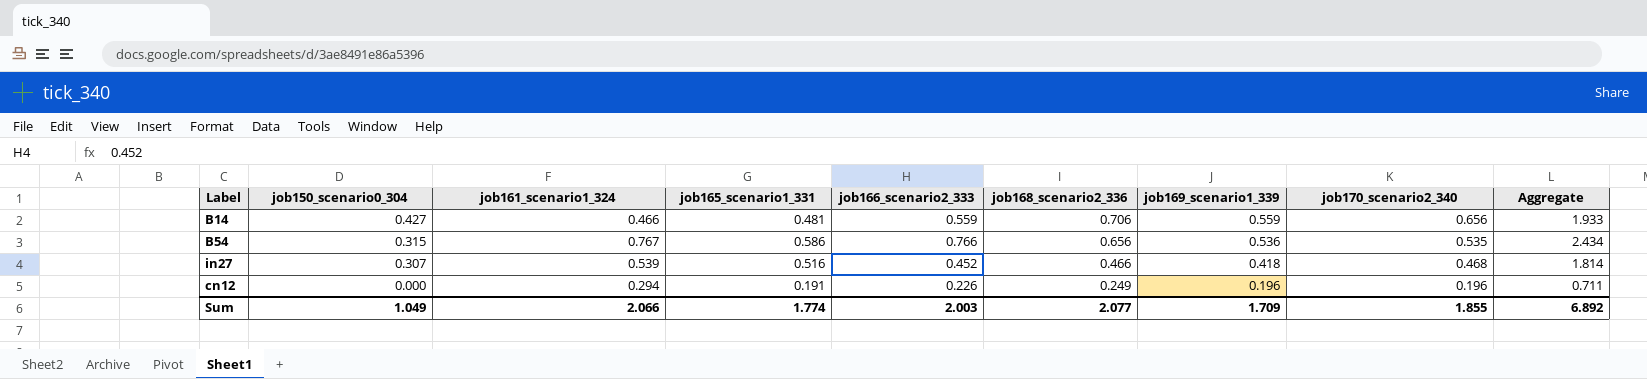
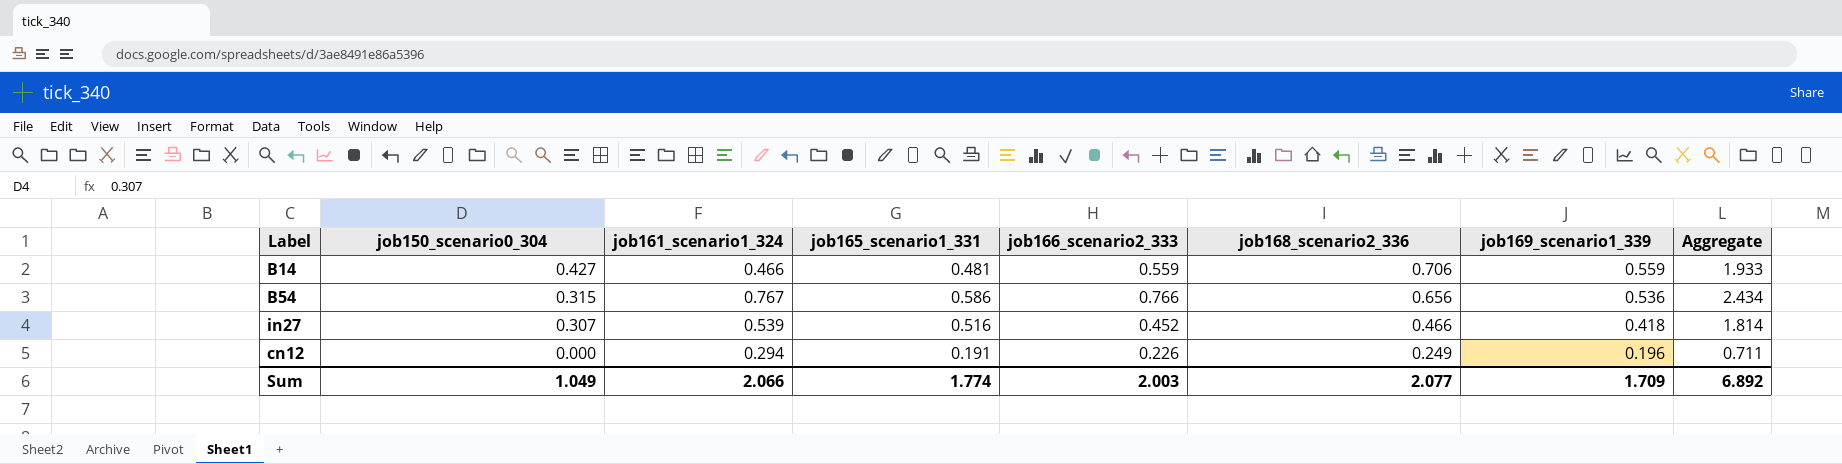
column job170_scenario2_340 | position: 8 -> none

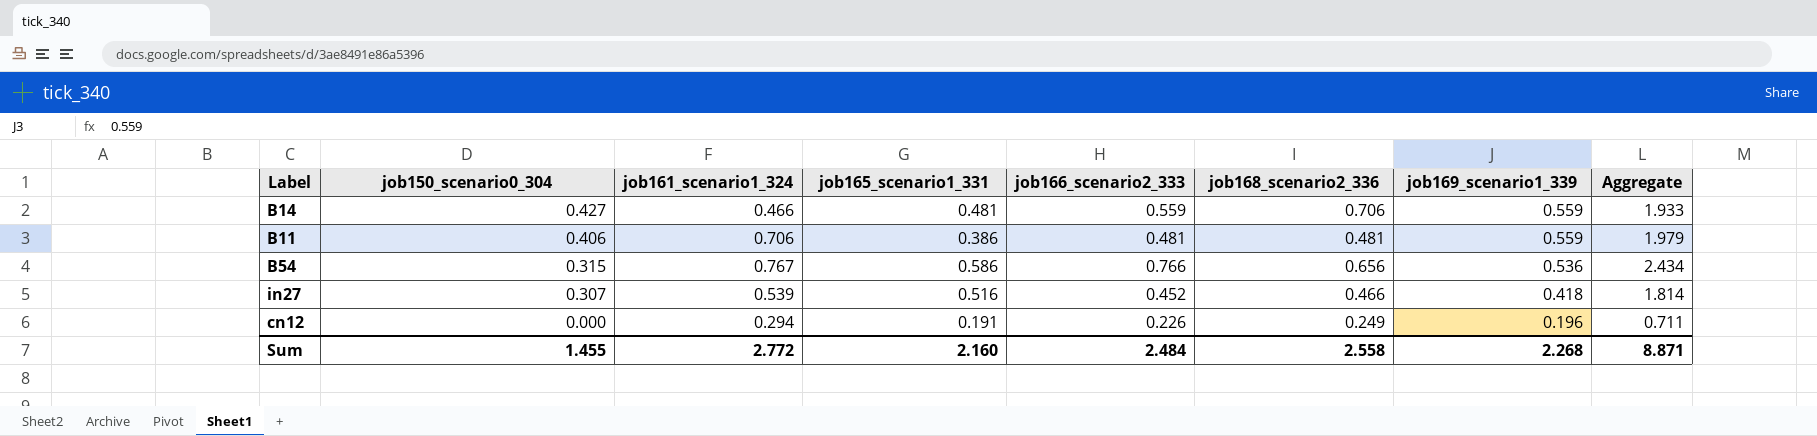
row B11: none -> 0.406 | 0.706 | 0.386 | 0.481 | 0.481 | 0.559 | 1.979
Sum | job150_scenario0_304: 1.049 -> 1.455
Sum | job161_scenario1_324: 2.066 -> 2.772
Sum | job165_scenario1_331: 1.774 -> 2.160
Sum | job166_scenario2_333: 2.003 -> 2.484
Sum | job168_scenario2_336: 2.077 -> 2.558
Sum | job169_scenario1_339: 1.709 -> 2.268
Sum | Aggregate: 6.892 -> 8.871

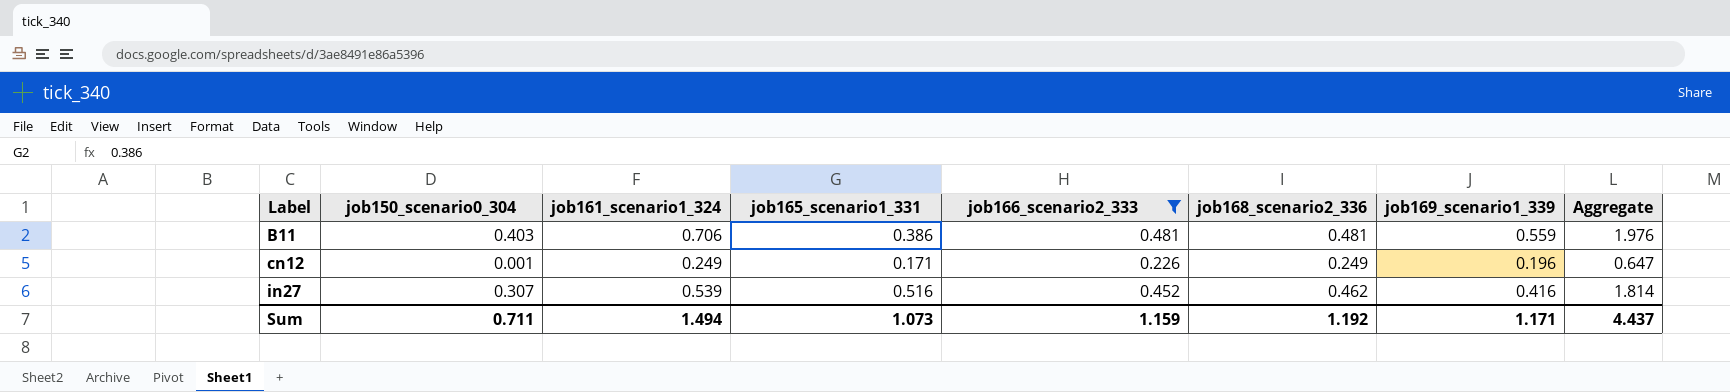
filter: none -> job166_scenario2_333 <= 0.481
row order: job150_scenario0_304 descending -> Label ascending
B11 | job150_scenario0_304: 0.406 -> 0.403
B11 | Aggregate: 1.979 -> 1.976
cn12 | job150_scenario0_304: 0.000 -> 0.001
cn12 | job161_scenario1_324: 0.294 -> 0.249
cn12 | job165_scenario1_331: 0.191 -> 0.171
cn12 | Aggregate: 0.711 -> 0.647
in27 | job168_scenario2_336: 0.466 -> 0.462
in27 | job169_scenario1_339: 0.418 -> 0.416
Sum | job150_scenario0_304: 1.455 -> 0.711
Sum | job161_scenario1_324: 2.772 -> 1.494
Sum | job165_scenario1_331: 2.160 -> 1.073
Sum | job166_scenario2_333: 2.484 -> 1.159
Sum | job168_scenario2_336: 2.558 -> 1.192
Sum | job169_scenario1_339: 2.268 -> 1.171
Sum | Aggregate: 8.871 -> 4.437

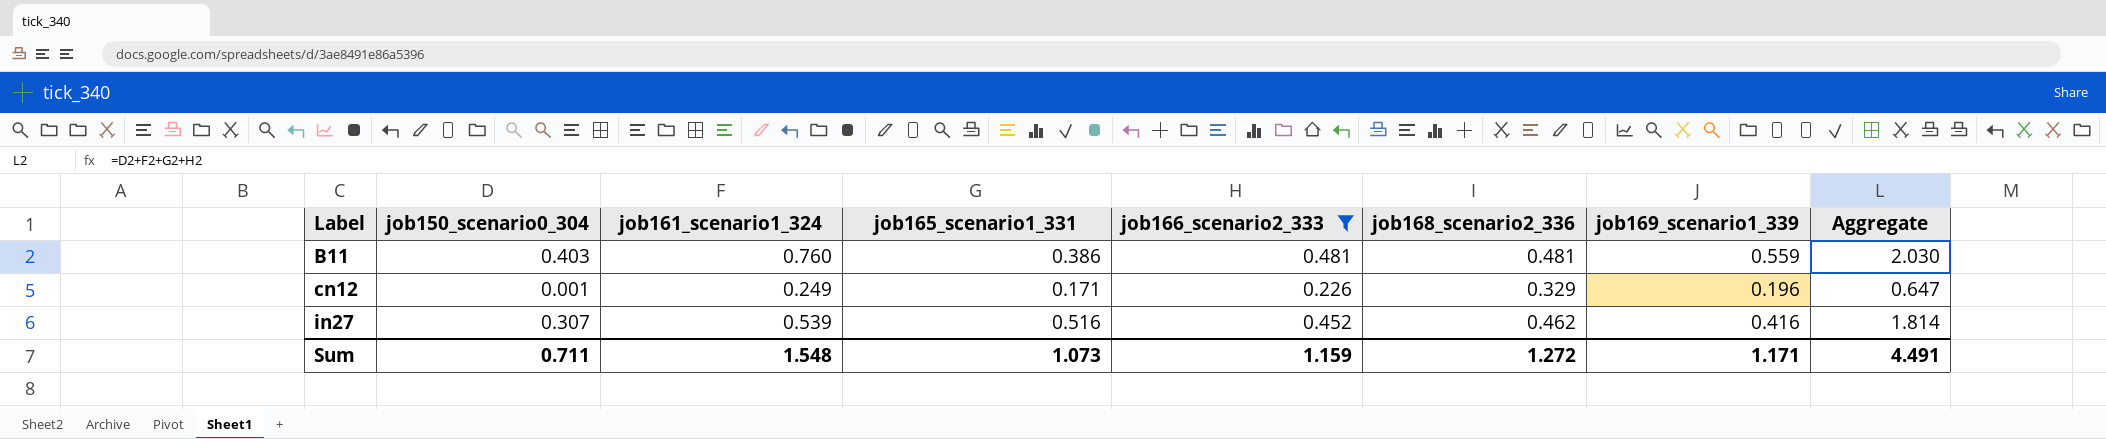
B11 | job161_scenario1_324: 0.706 -> 0.760
B11 | Aggregate: 1.976 -> 2.030
cn12 | job168_scenario2_336: 0.249 -> 0.329
Sum | job161_scenario1_324: 1.494 -> 1.548
Sum | job168_scenario2_336: 1.192 -> 1.272
Sum | Aggregate: 4.437 -> 4.491

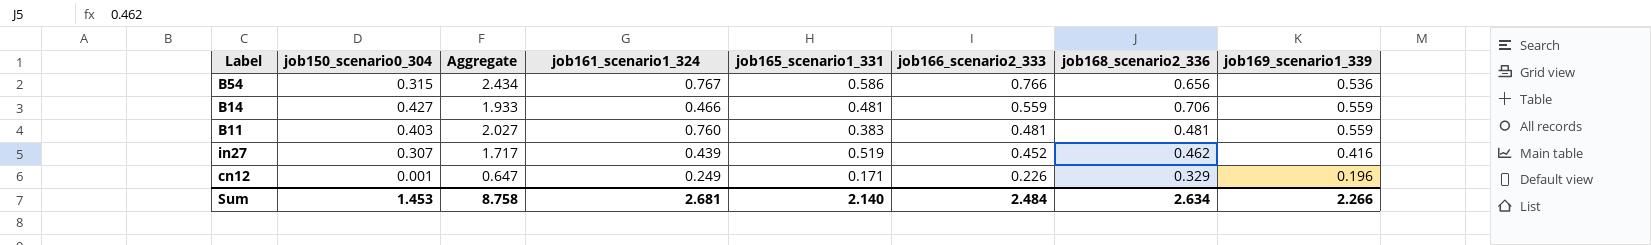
filter: job166_scenario2_333 <= 0.481 -> none
row order: Label ascending -> job166_scenario2_333 descending
column Aggregate | position: 8 -> 3
B11 | Aggregate: 2.030 -> 2.027
B11 | job165_scenario1_331: 0.386 -> 0.383
in27 | Aggregate: 1.814 -> 1.717
in27 | job161_scenario1_324: 0.539 -> 0.439
in27 | job165_scenario1_331: 0.516 -> 0.519
Sum | job150_scenario0_304: 0.711 -> 1.453
Sum | Aggregate: 4.491 -> 8.758
Sum | job161_scenario1_324: 1.548 -> 2.681
Sum | job165_scenario1_331: 1.073 -> 2.140
Sum | job166_scenario2_333: 1.159 -> 2.484
Sum | job168_scenario2_336: 1.272 -> 2.634
Sum | job169_scenario1_339: 1.171 -> 2.266

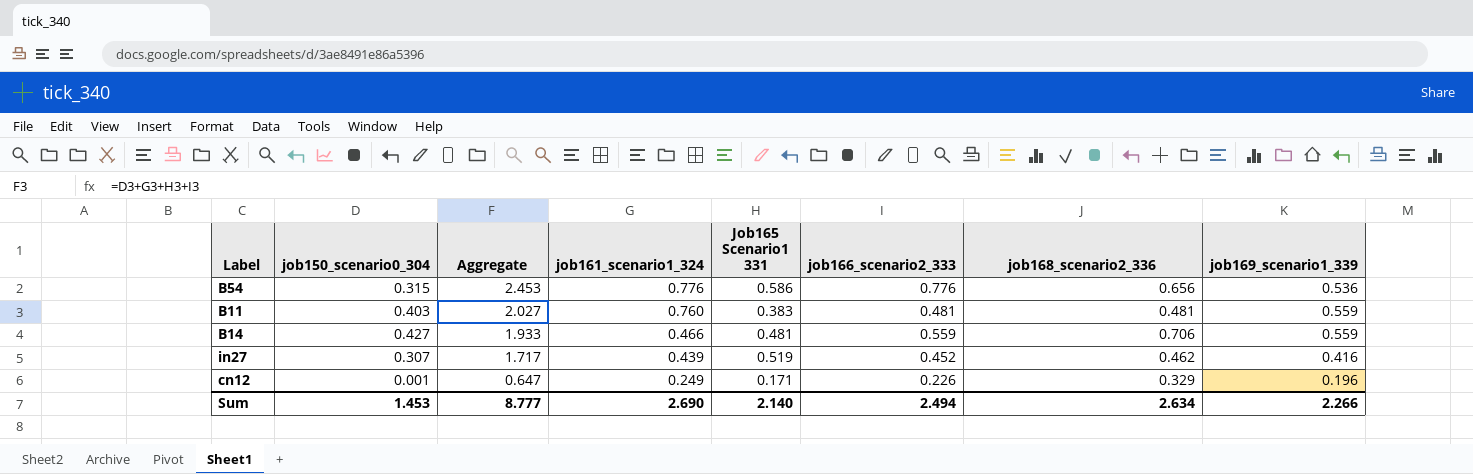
row order: job166_scenario2_333 descending -> Aggregate descending
column name: job165_scenario1_331 -> Job165 Scenario1 331
B54 | Aggregate: 2.434 -> 2.453
B54 | job161_scenario1_324: 0.767 -> 0.776
B54 | job166_scenario2_333: 0.766 -> 0.776
Sum | Aggregate: 8.758 -> 8.777
Sum | job161_scenario1_324: 2.681 -> 2.690
Sum | job166_scenario2_333: 2.484 -> 2.494

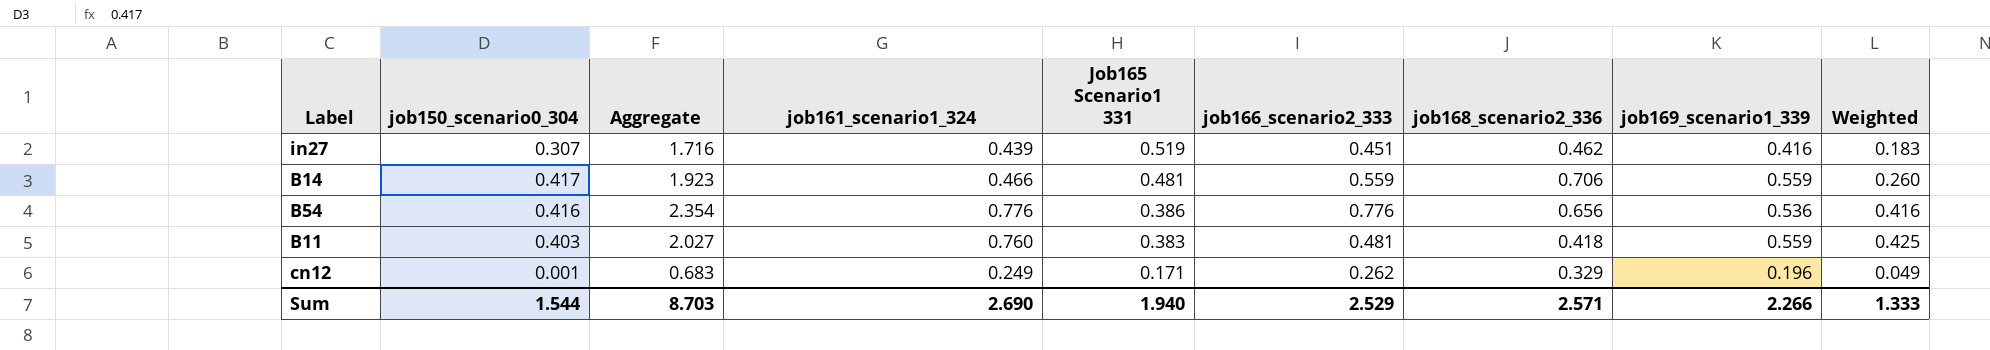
row order: Aggregate descending -> Job165 Scenario1 331 descending
column Weighted | formula: none -> [job161_scenario1_324] * [job169_scenario1_339]
in27 | Aggregate: 1.717 -> 1.716
in27 | job166_scenario2_333: 0.452 -> 0.451
B14 | job150_scenario0_304: 0.427 -> 0.417
B14 | Aggregate: 1.933 -> 1.923
B54 | job150_scenario0_304: 0.315 -> 0.416
B54 | Aggregate: 2.453 -> 2.354
B54 | Job165 Scenario1 331: 0.586 -> 0.386
B11 | job168_scenario2_336: 0.481 -> 0.418
cn12 | Aggregate: 0.647 -> 0.683
cn12 | job166_scenario2_333: 0.226 -> 0.262
Sum | job150_scenario0_304: 1.453 -> 1.544
Sum | Aggregate: 8.777 -> 8.703
Sum | Job165 Scenario1 331: 2.140 -> 1.940
Sum | job166_scenario2_333: 2.494 -> 2.529
Sum | job168_scenario2_336: 2.634 -> 2.571

